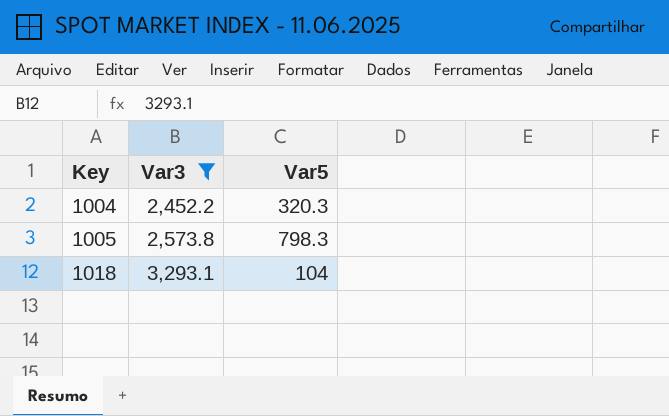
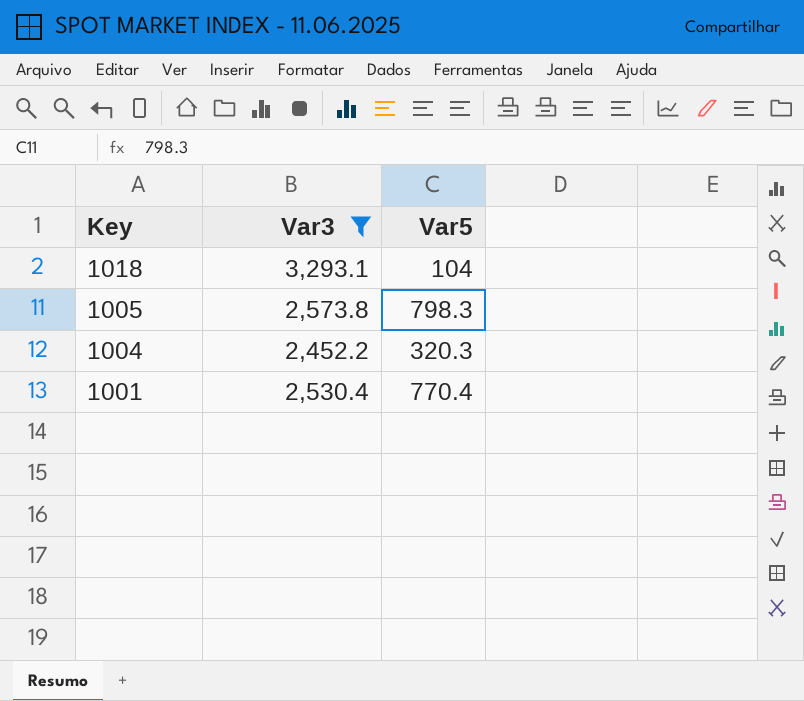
row order: Key ascending -> Key descending
row 1001: none -> 2,530.4 | 770.4

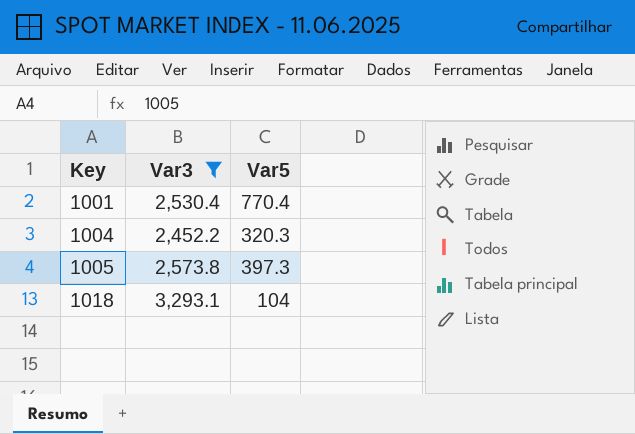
row order: Key descending -> Key ascending
1005 | Var5: 798.3 -> 397.3

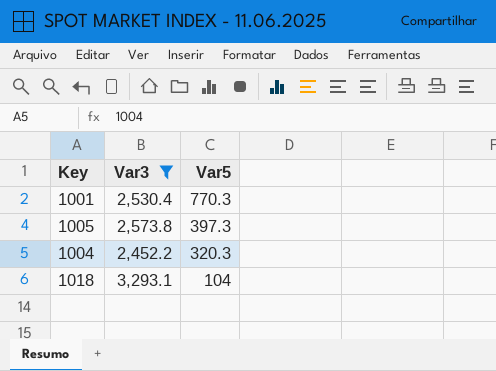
row order: Key ascending -> Var5 descending
1001 | Var5: 770.4 -> 770.3

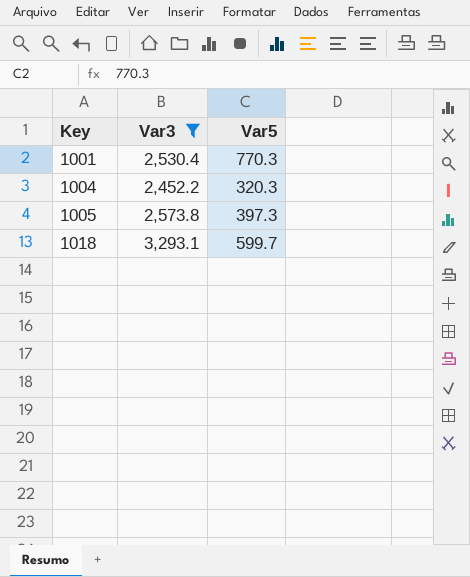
row order: Var5 descending -> Key ascending
1018 | Var5: 104 -> 599.7

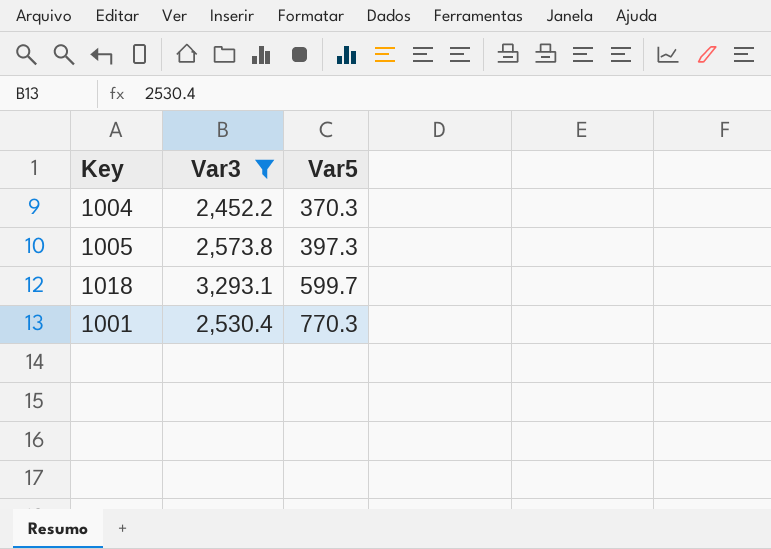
row order: Key ascending -> Var5 ascending
1004 | Var5: 320.3 -> 370.3

